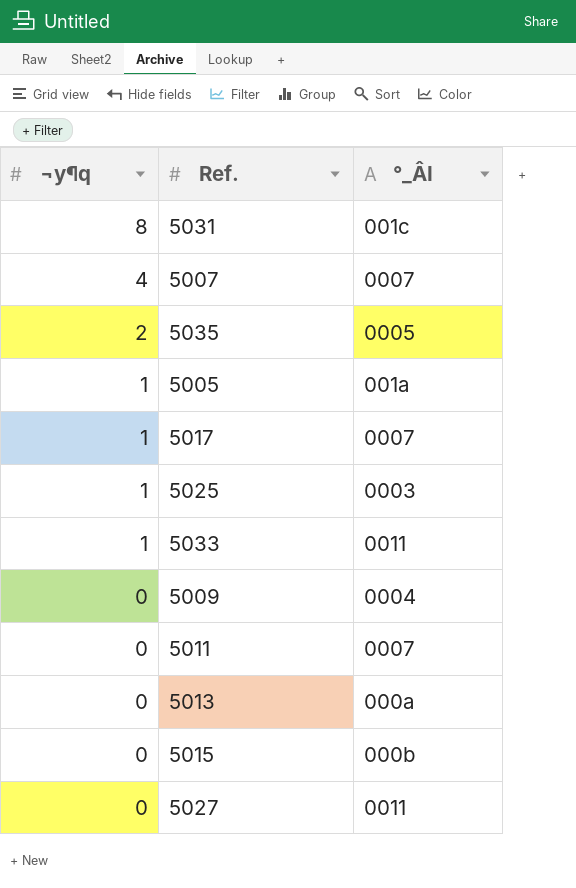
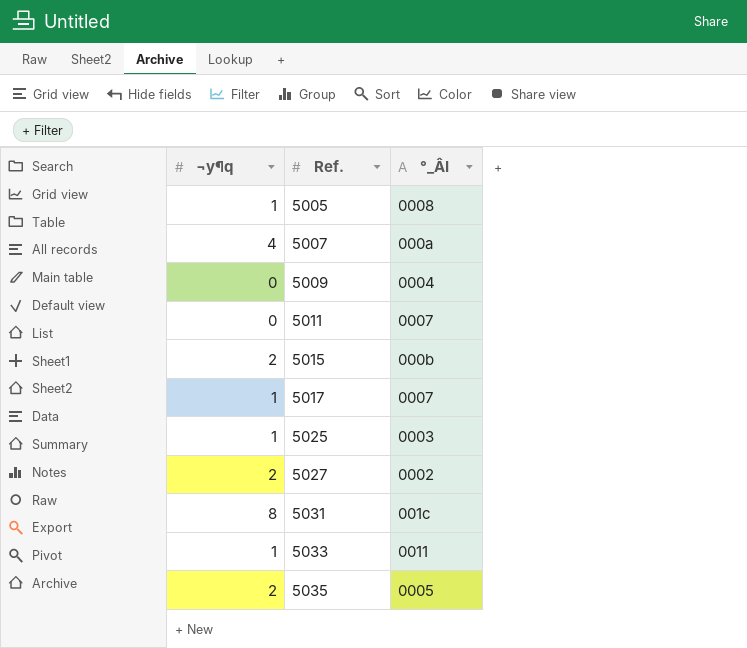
row order: ¬y¶q descending -> Ref. ascending
row 5013: 0 | 000a -> none
5005 | °_ÂI: 001a -> 0008
5007 | °_ÂI: 0007 -> 000a
5015 | ¬y¶q: 0 -> 2
5027 | ¬y¶q: 0 -> 2
5027 | °_ÂI: 0011 -> 0002

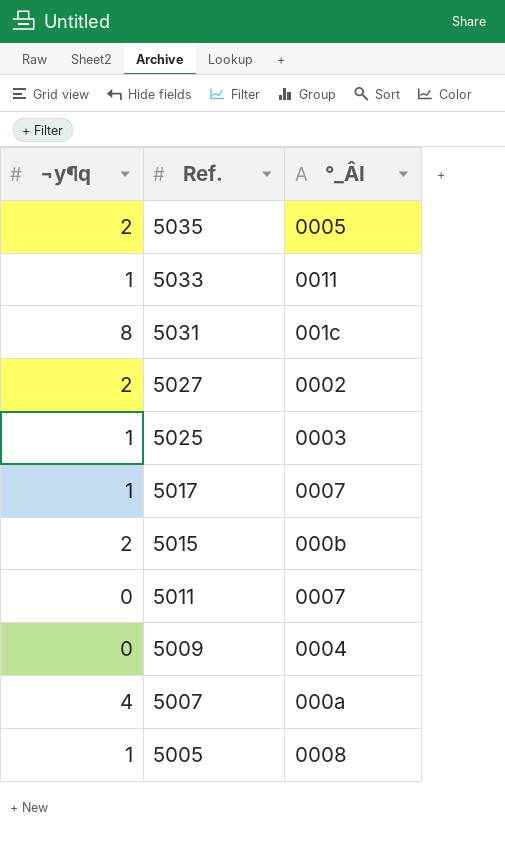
row order: Ref. ascending -> Ref. descending

